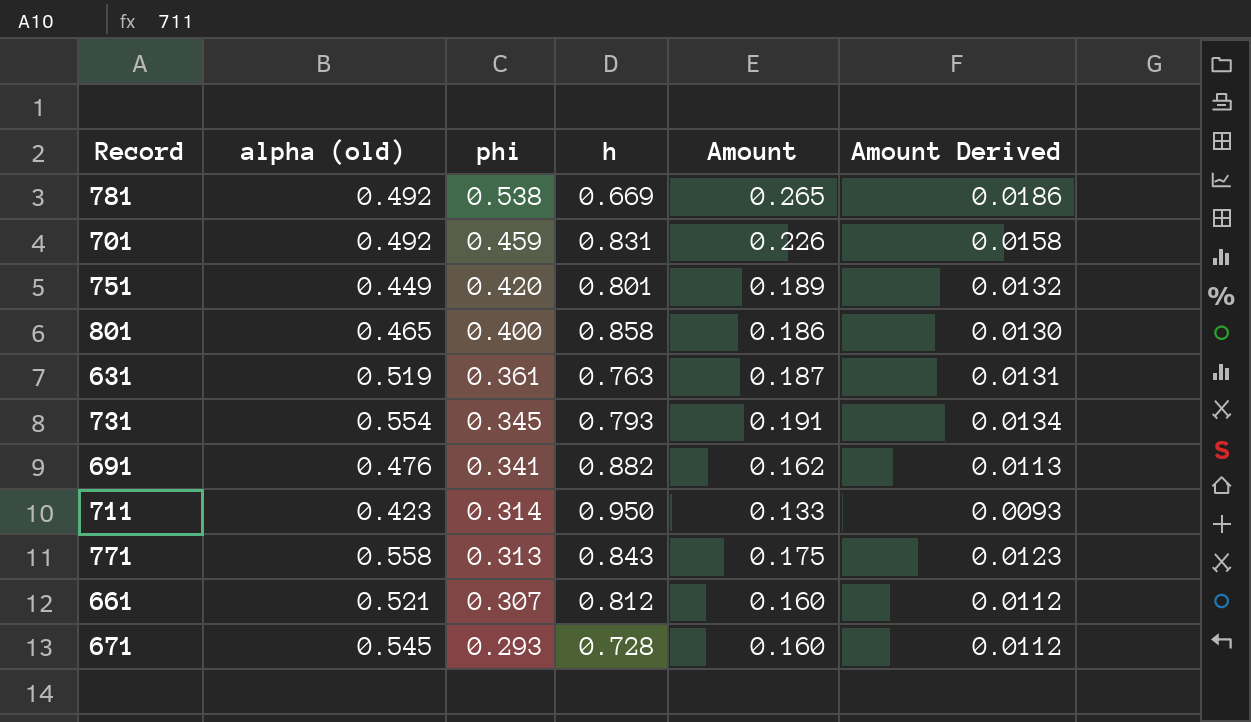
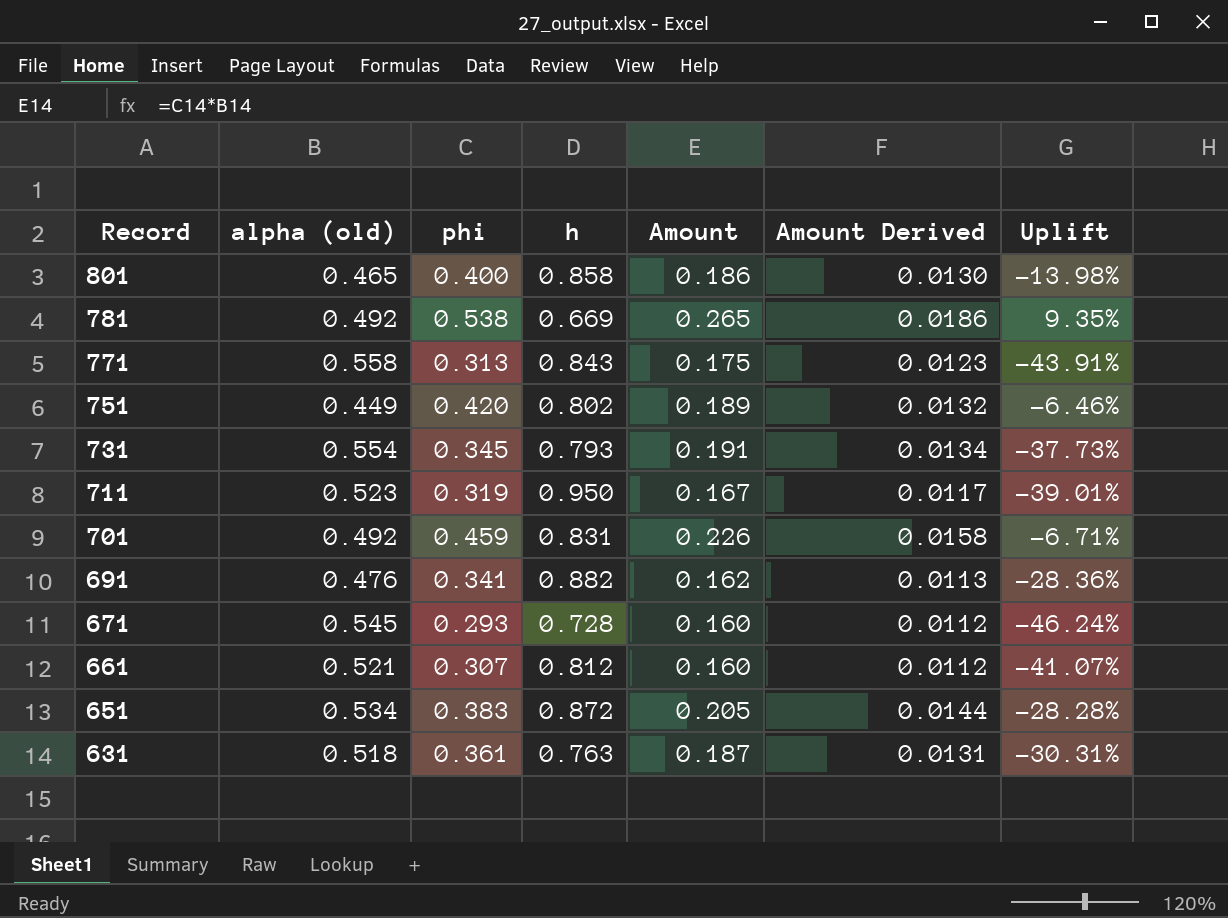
row order: phi descending -> Record descending
column Uplift | formula: none -> ([phi] - [alpha (old)]) / [alpha (old)]
751 | h: 0.801 -> 0.802
711 | alpha (old): 0.423 -> 0.523
711 | phi: 0.314 -> 0.319
711 | Amount: 0.133 -> 0.167
711 | Amount Derived: 0.0093 -> 0.0117
row 651: none -> 0.534 | 0.383 | 0.872 | 0.205 | 0.0144 | -28.28%
631 | alpha (old): 0.519 -> 0.518

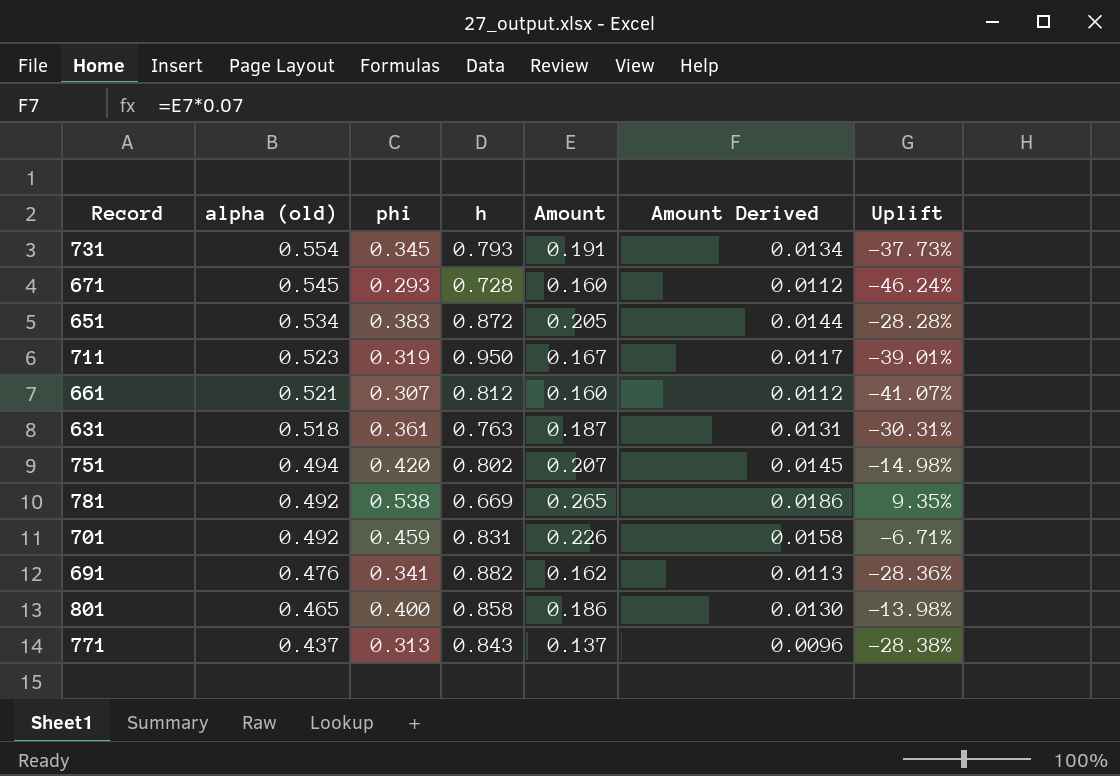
row order: Record descending -> alpha (old) descending
751 | alpha (old): 0.449 -> 0.494
751 | Amount: 0.189 -> 0.207
751 | Amount Derived: 0.0132 -> 0.0145
751 | Uplift: -6.46% -> -14.98%
771 | alpha (old): 0.558 -> 0.437
771 | Amount: 0.175 -> 0.137
771 | Amount Derived: 0.0123 -> 0.0096
771 | Uplift: -43.91% -> -28.38%

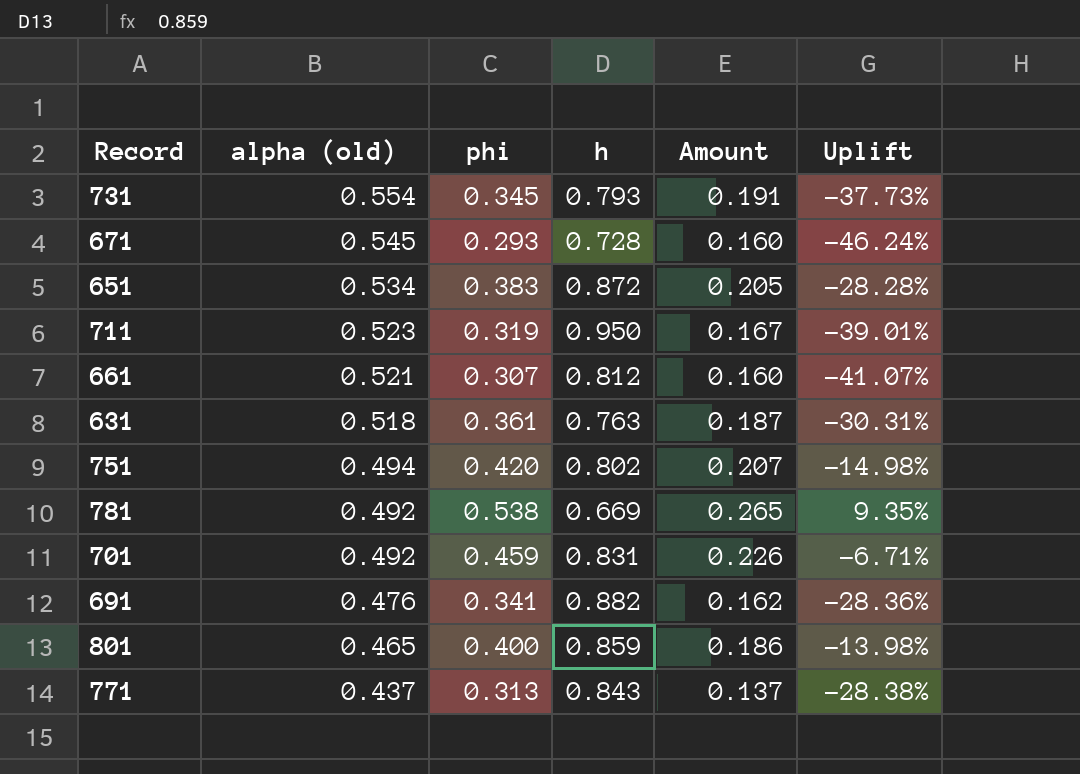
column Amount Derived | formula: [Amount] * 0.07 -> none
801 | h: 0.858 -> 0.859

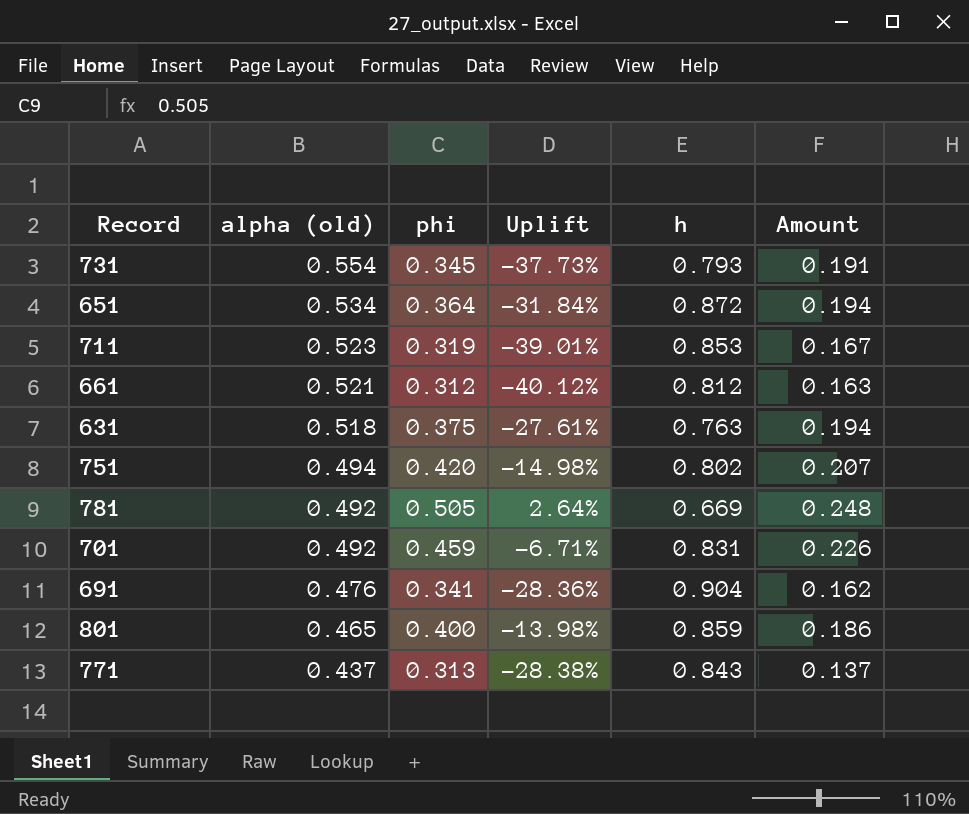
column Uplift | position: 6 -> 4
row 671: 0.545 | 0.293 | 0.728 | 0.160 | -46.24% -> none
651 | phi: 0.383 -> 0.364
651 | Uplift: -28.28% -> -31.84%
651 | Amount: 0.205 -> 0.194
711 | h: 0.950 -> 0.853
661 | phi: 0.307 -> 0.312
661 | Uplift: -41.07% -> -40.12%
661 | Amount: 0.160 -> 0.163
631 | phi: 0.361 -> 0.375
631 | Uplift: -30.31% -> -27.61%
631 | Amount: 0.187 -> 0.194
781 | phi: 0.538 -> 0.505
781 | Uplift: 9.35% -> 2.64%
781 | Amount: 0.265 -> 0.248
691 | h: 0.882 -> 0.904

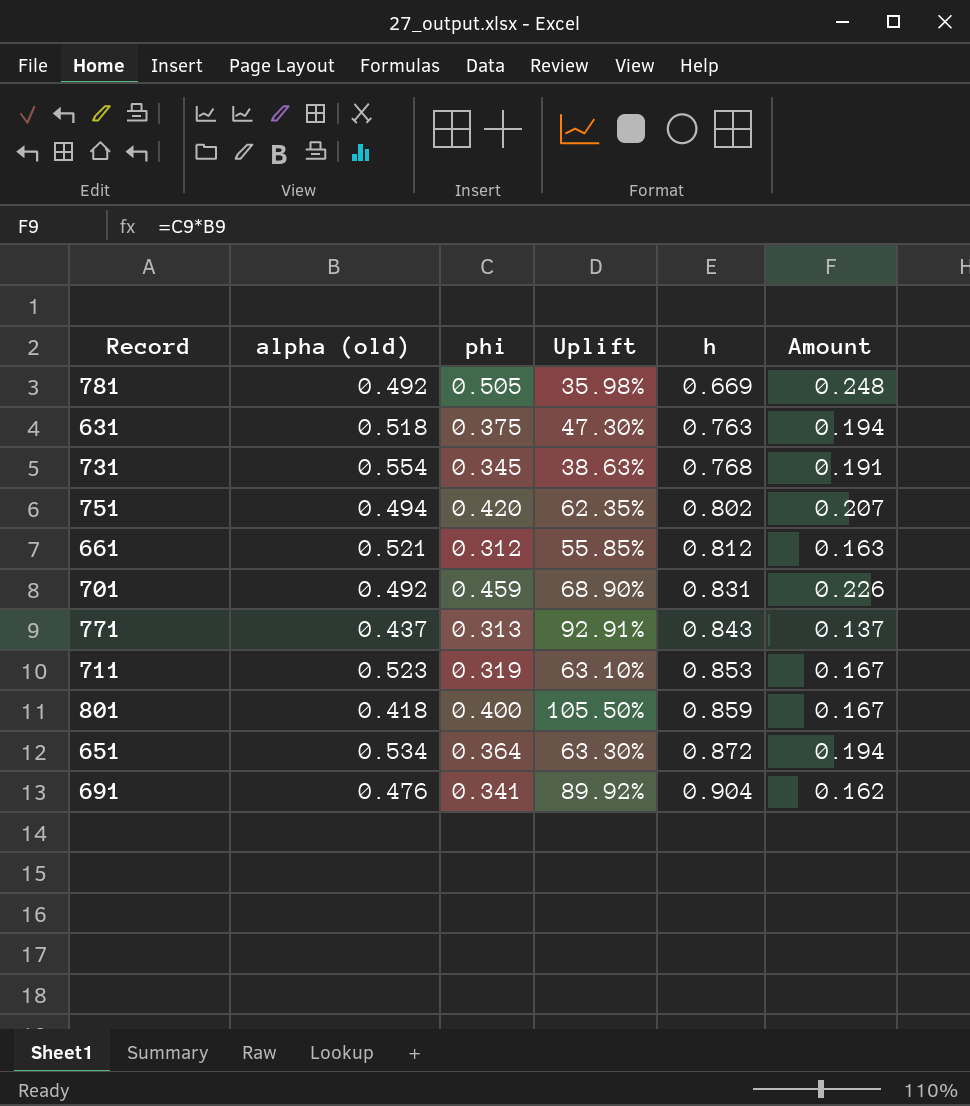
row order: alpha (old) descending -> h ascending
column Uplift | formula: ([phi] - [alpha (old)]) / [alpha (old)] -> ([h] - [alpha (old)]) / [alpha (old)]
731 | h: 0.793 -> 0.768
801 | alpha (old): 0.465 -> 0.418
801 | Amount: 0.186 -> 0.167

